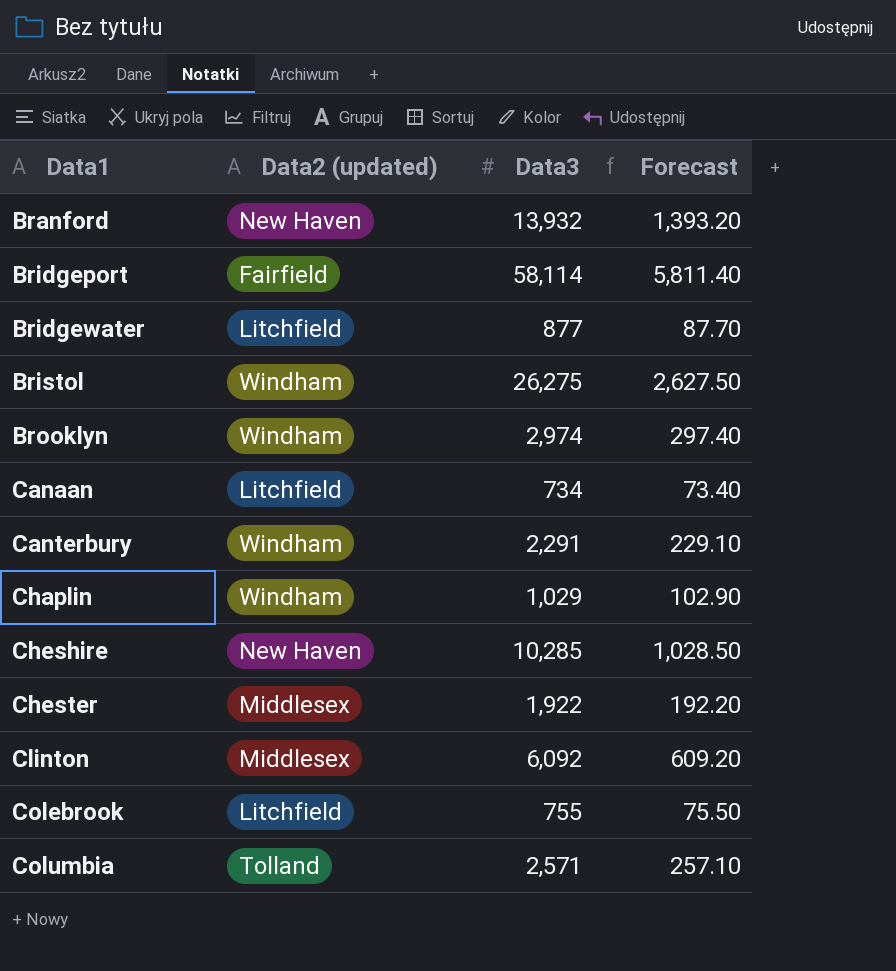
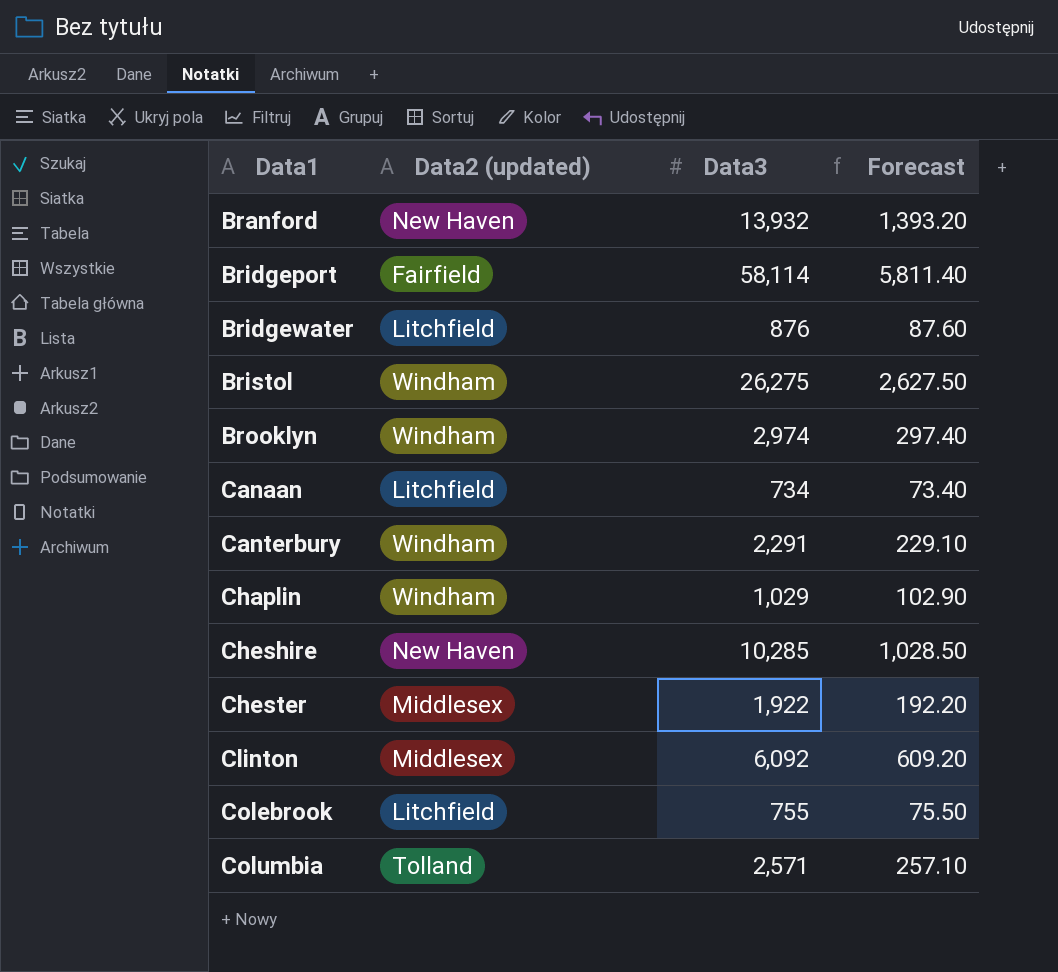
Bridgewater | Data3: 877 -> 876
Bridgewater | Forecast: 87.70 -> 87.60

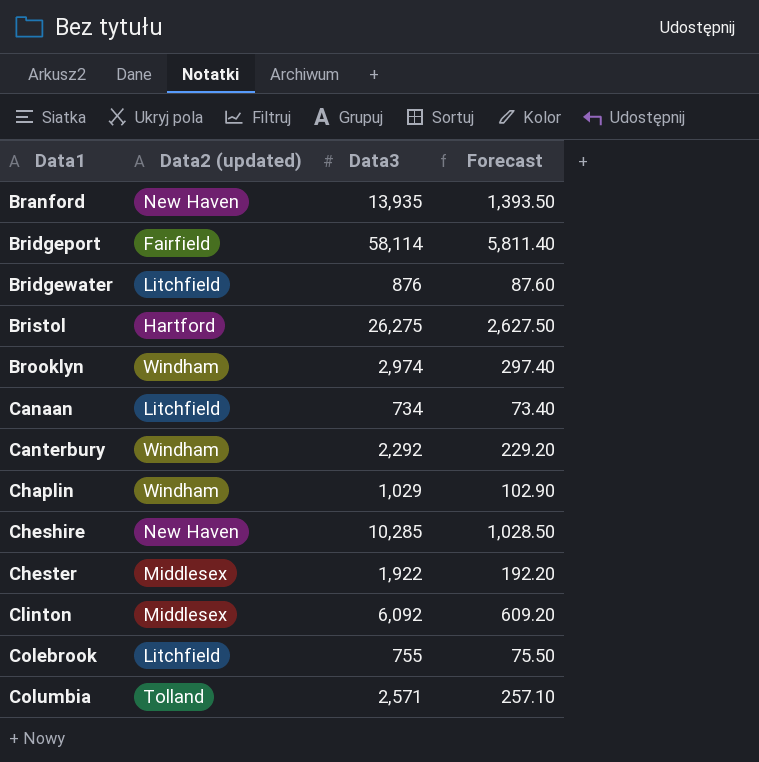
Branford | Data3: 13,932 -> 13,935
Branford | Forecast: 1,393.20 -> 1,393.50
Bristol | Data2 (updated): Windham -> Hartford
Canterbury | Data3: 2,291 -> 2,292
Canterbury | Forecast: 229.10 -> 229.20

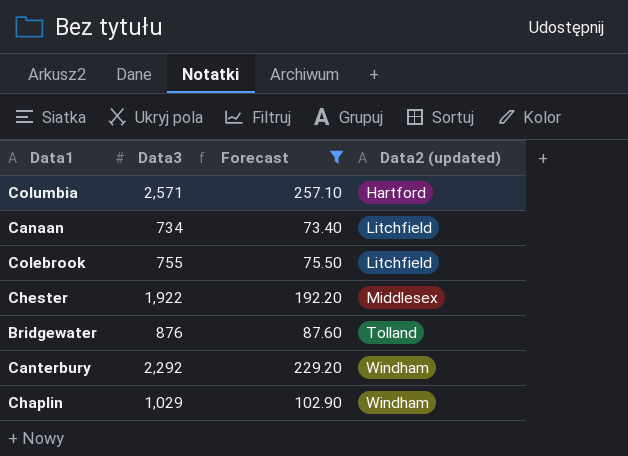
filter: none -> Forecast <= 257.10
row order: Data1 ascending -> Data2 (updated) ascending
column Data2 (updated) | position: 2 -> 4
Columbia | Data2 (updated): Tolland -> Hartford
Bridgewater | Data2 (updated): Litchfield -> Tolland

